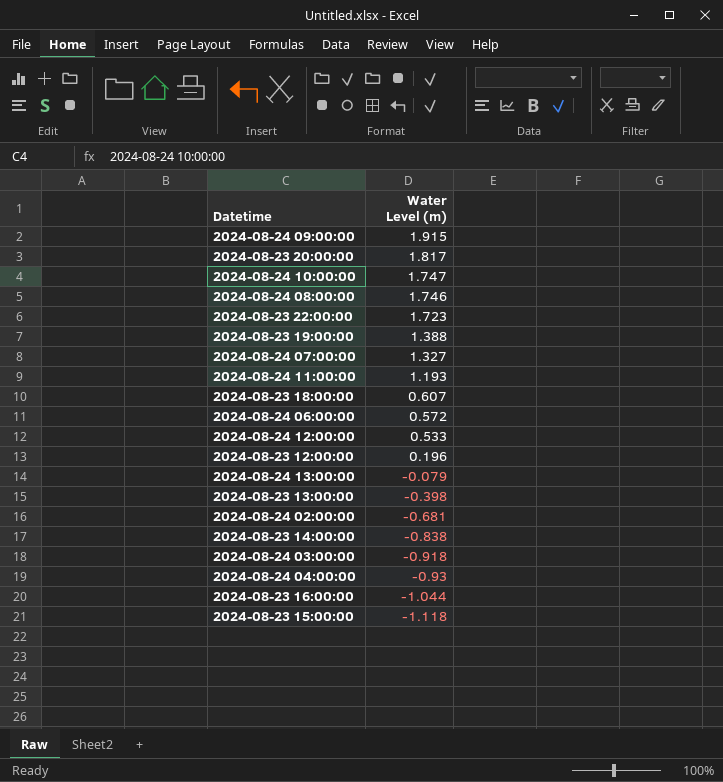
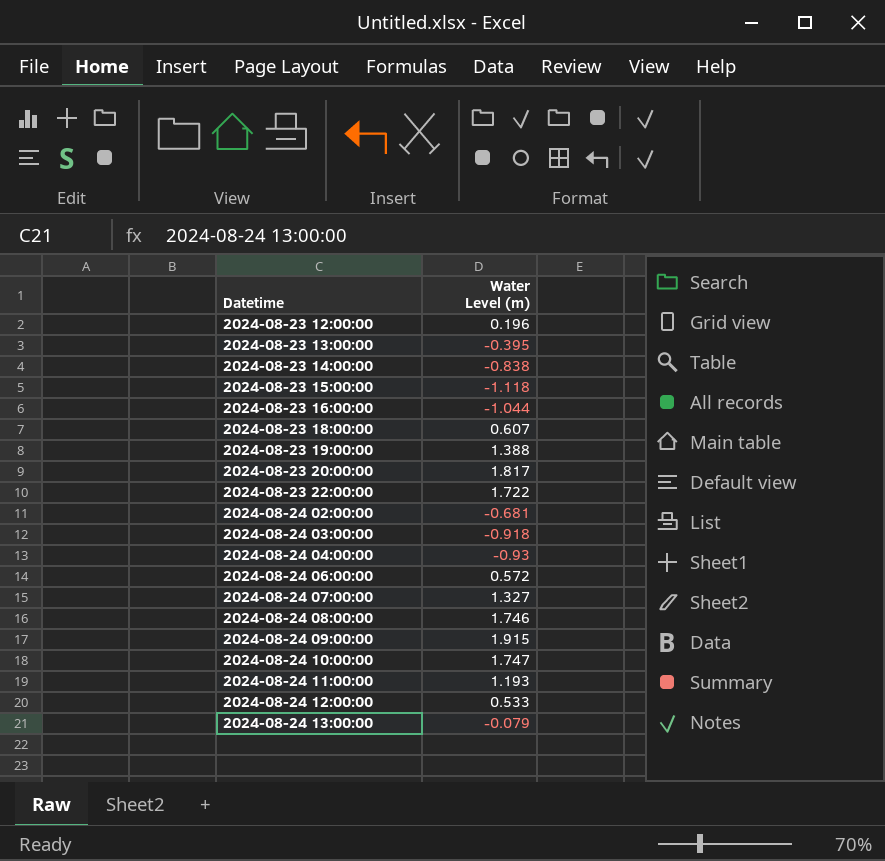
row order: Water Level (m) descending -> Datetime ascending
2024-08-23 13:00:00 | Water Level (m): -0.398 -> -0.395
2024-08-23 22:00:00 | Water Level (m): 1.723 -> 1.722

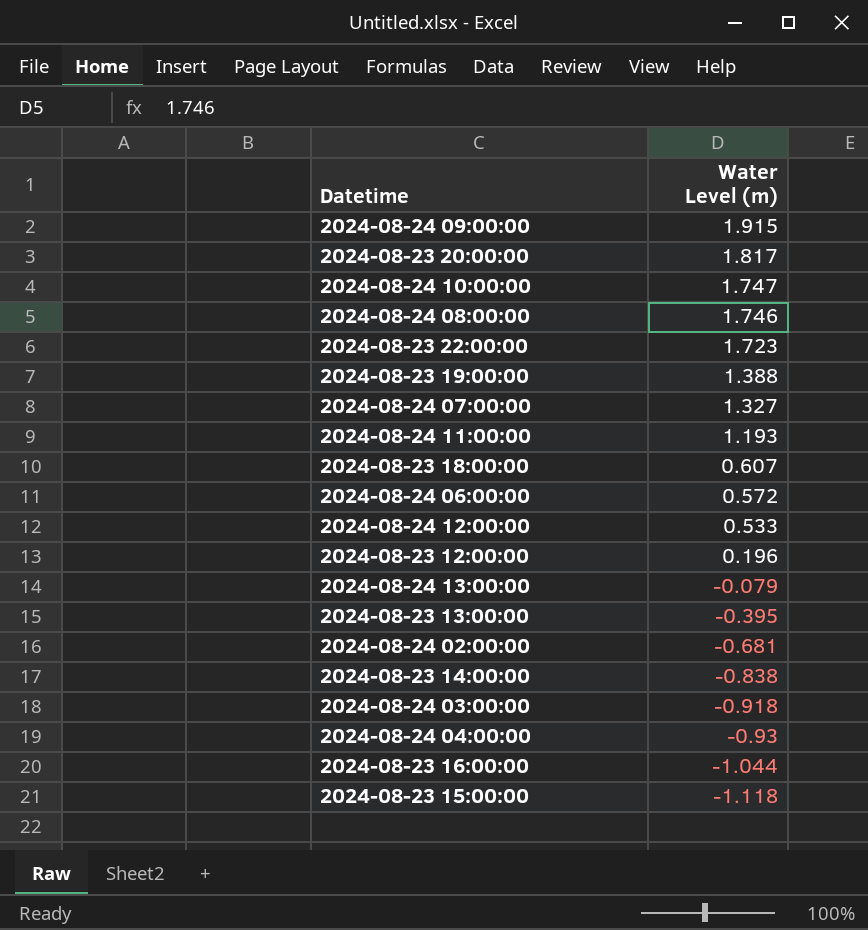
row order: Datetime ascending -> Water Level (m) descending
2024-08-23 22:00:00 | Water Level (m): 1.722 -> 1.723

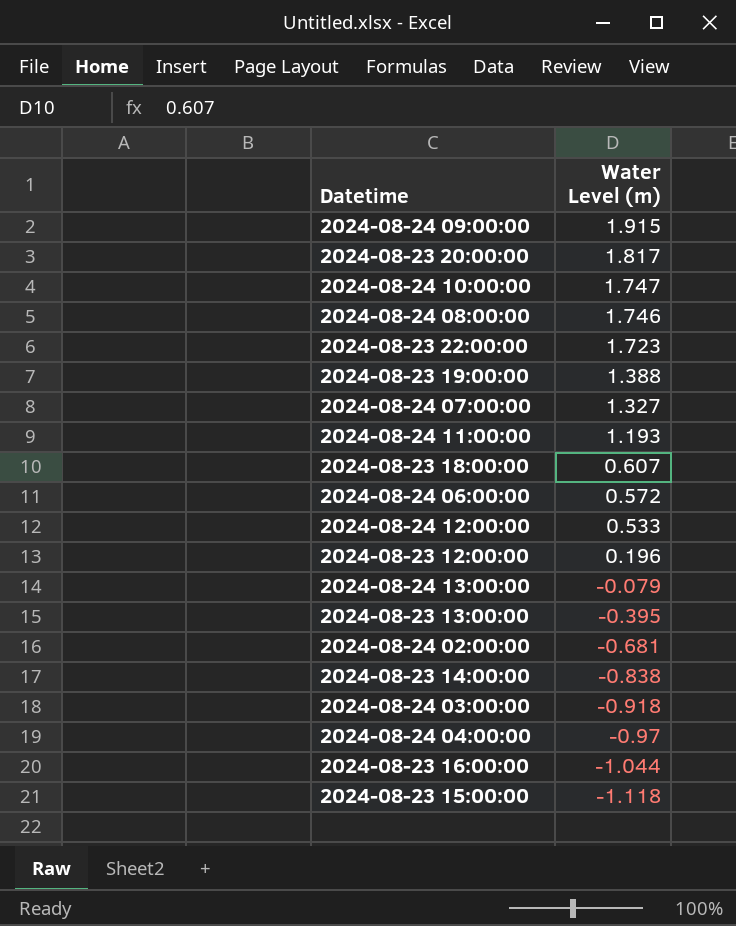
2024-08-24 04:00:00 | Water Level (m): -0.93 -> -0.97

